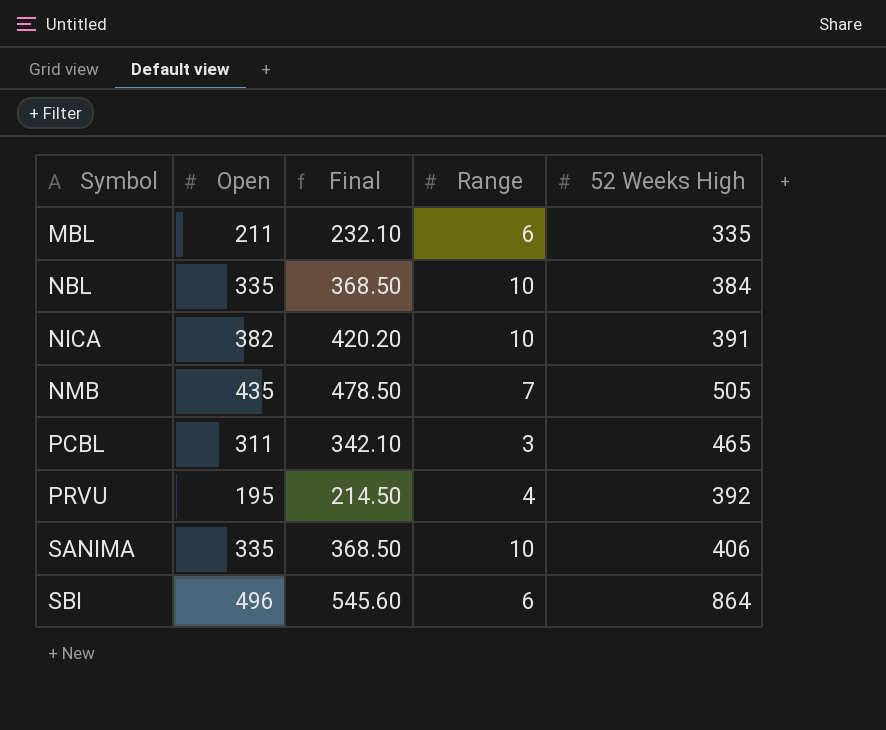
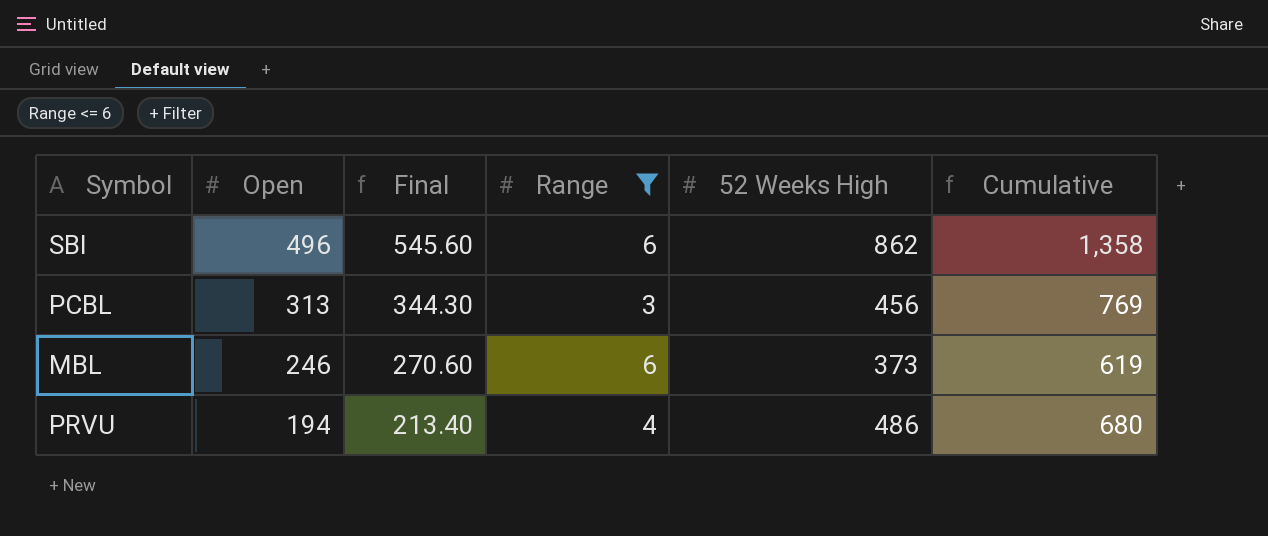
filter: none -> Range <= 6
row order: Symbol ascending -> Open descending
column Cumulative | formula: none -> [Open] + [52 Weeks High]
SBI | 52 Weeks High: 864 -> 862
PCBL | Open: 311 -> 313
PCBL | Final: 342.10 -> 344.30
PCBL | 52 Weeks High: 465 -> 456
MBL | Open: 211 -> 246
MBL | Final: 232.10 -> 270.60
MBL | 52 Weeks High: 335 -> 373
PRVU | Open: 195 -> 194
PRVU | Final: 214.50 -> 213.40
PRVU | 52 Weeks High: 392 -> 486

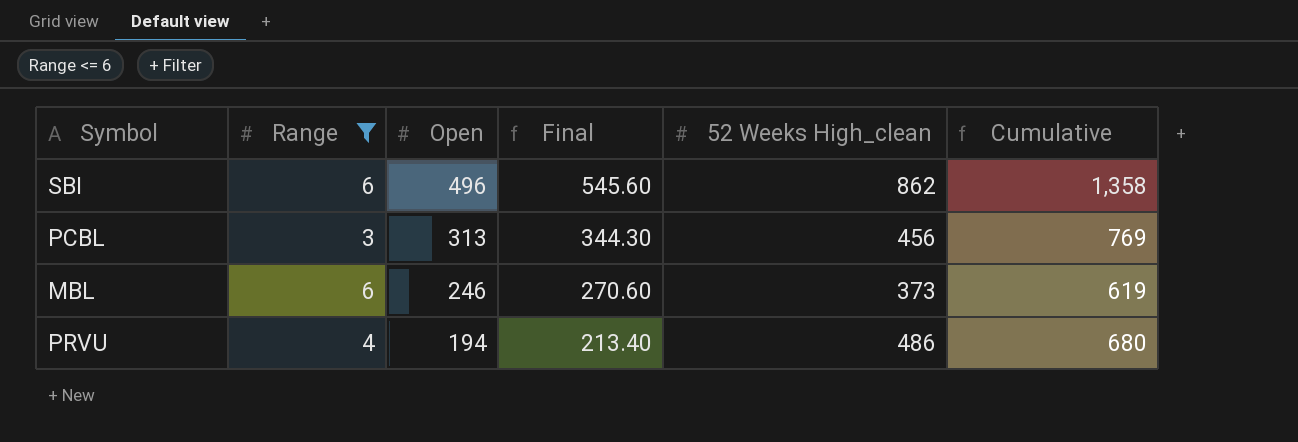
column Range | position: 4 -> 2
column name: 52 Weeks High -> 52 Weeks High_clean

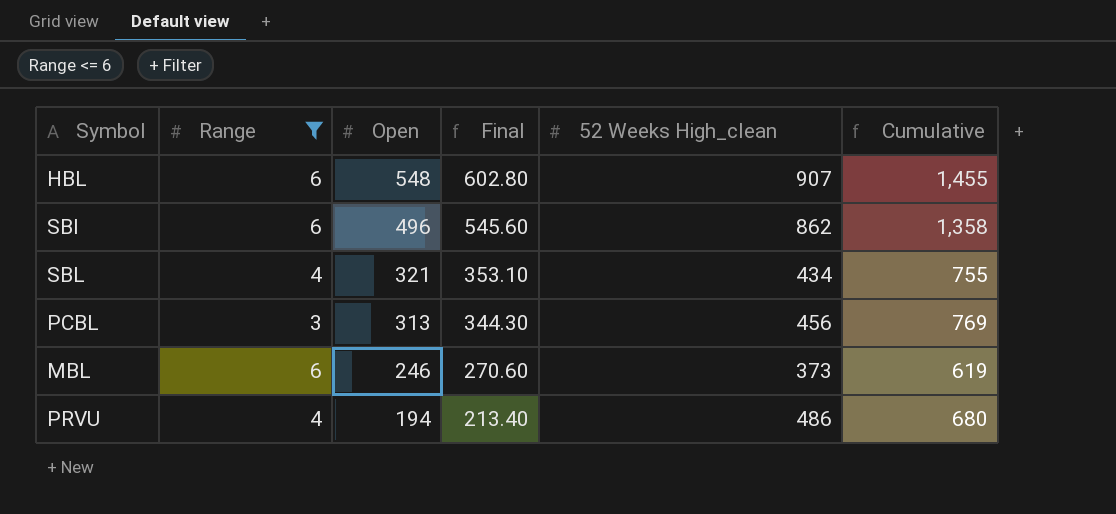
row HBL: none -> 6 | 548 | 602.80 | 907 | 1,455
row SBL: none -> 4 | 321 | 353.10 | 434 | 755

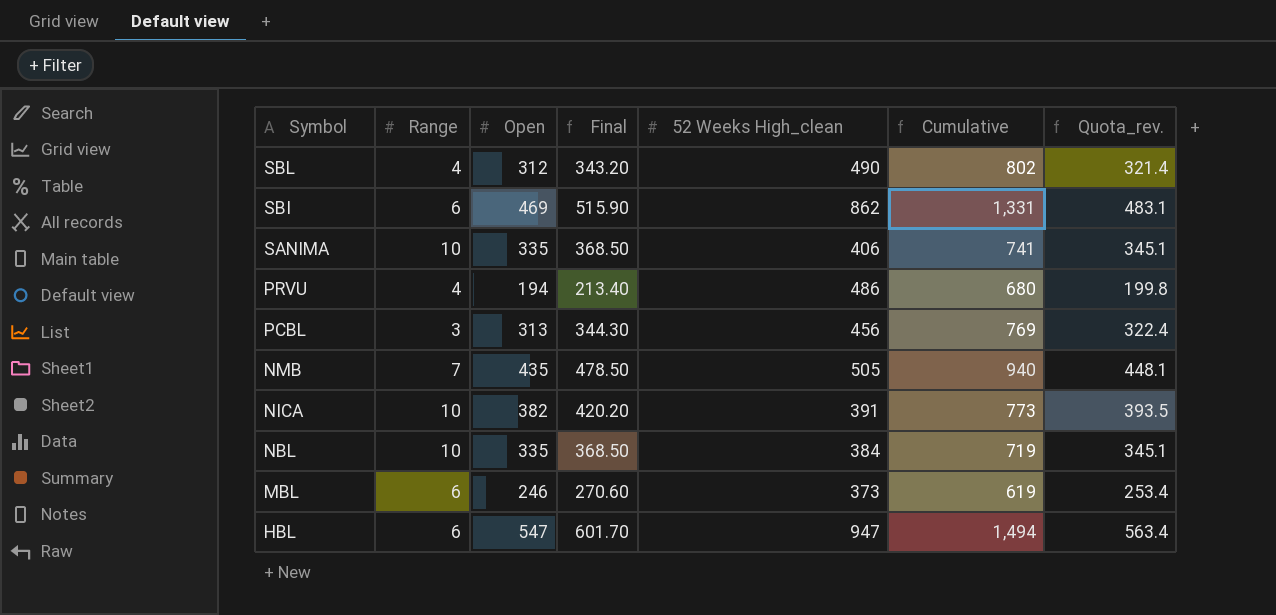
filter: Range <= 6 -> none
row order: Open descending -> Symbol descending
column Quota_rev. | formula: none -> [Open] * 1.03
SBL | Open: 321 -> 312
SBL | Final: 353.10 -> 343.20
SBL | 52 Weeks High_clean: 434 -> 490
SBL | Cumulative: 755 -> 802
SBI | Open: 496 -> 469
SBI | Final: 545.60 -> 515.90
SBI | Cumulative: 1,358 -> 1,331
HBL | Open: 548 -> 547
HBL | Final: 602.80 -> 601.70
HBL | 52 Weeks High_clean: 907 -> 947
HBL | Cumulative: 1,455 -> 1,494

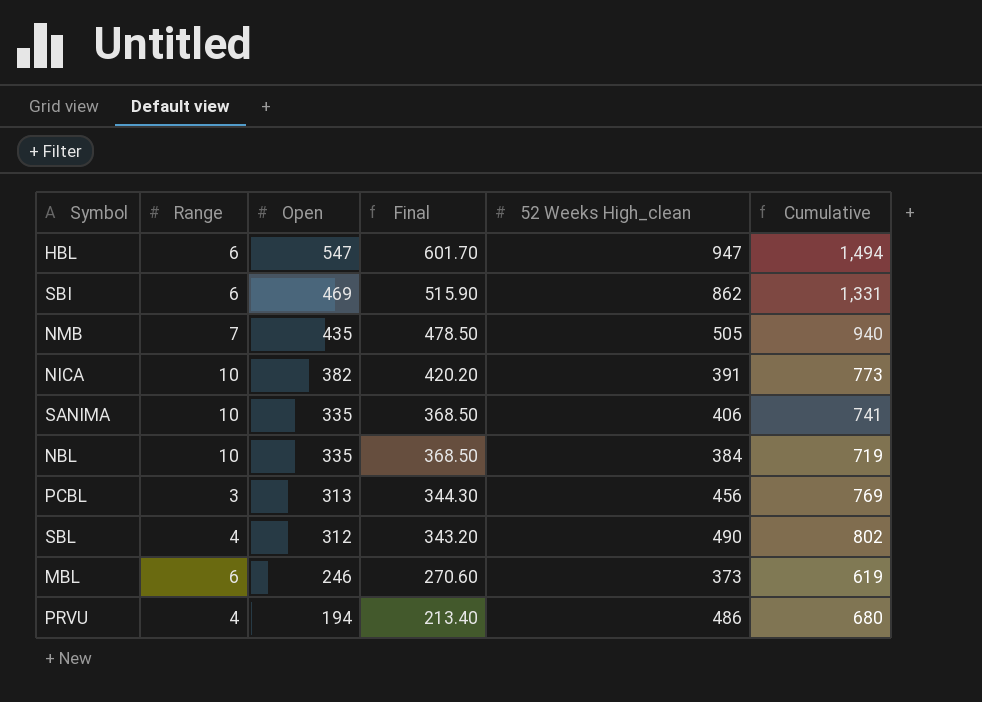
row order: Symbol descending -> Open descending
column Quota_rev. | formula: [Open] * 1.03 -> none

